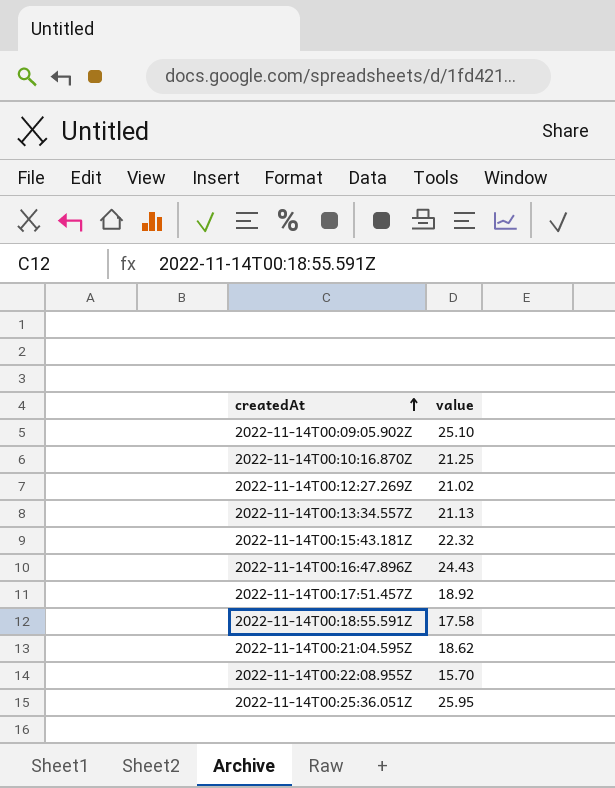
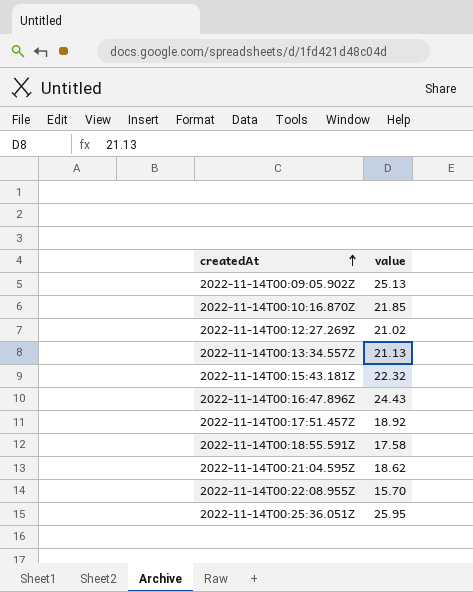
2022-11-14T00:09:05.902Z | value: 25.10 -> 25.13
2022-11-14T00:10:16.870Z | value: 21.25 -> 21.85

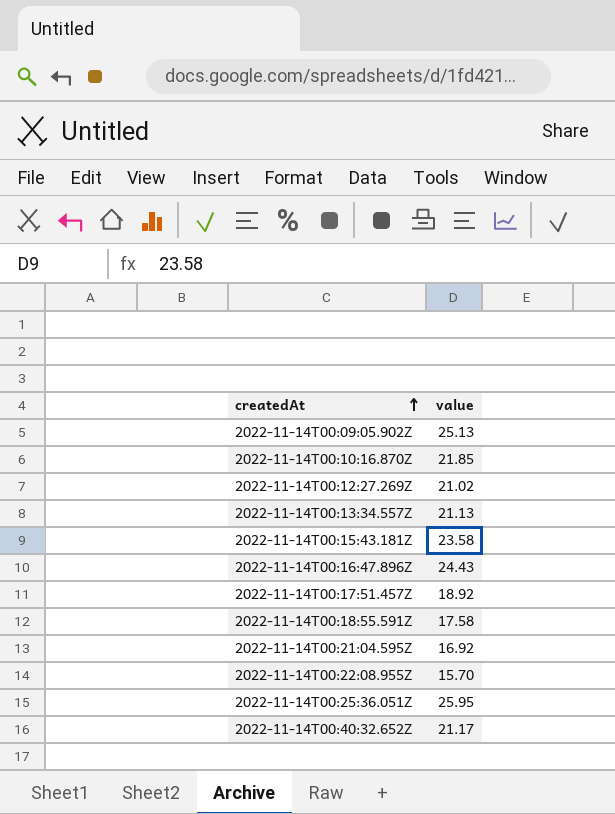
2022-11-14T00:15:43.181Z | value: 22.32 -> 23.58
2022-11-14T00:21:04.595Z | value: 18.62 -> 16.92
row 2022-11-14T00:40:32.652Z: none -> 21.17

